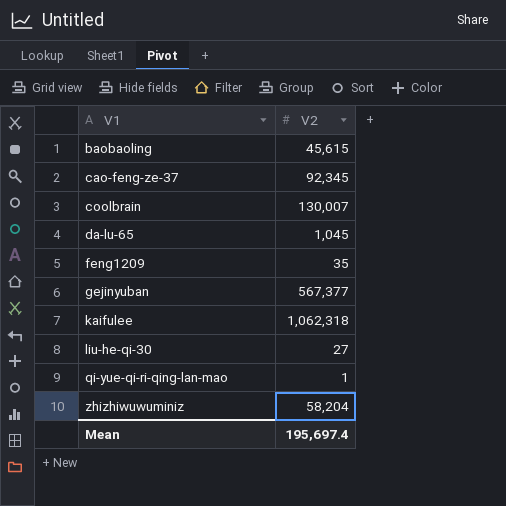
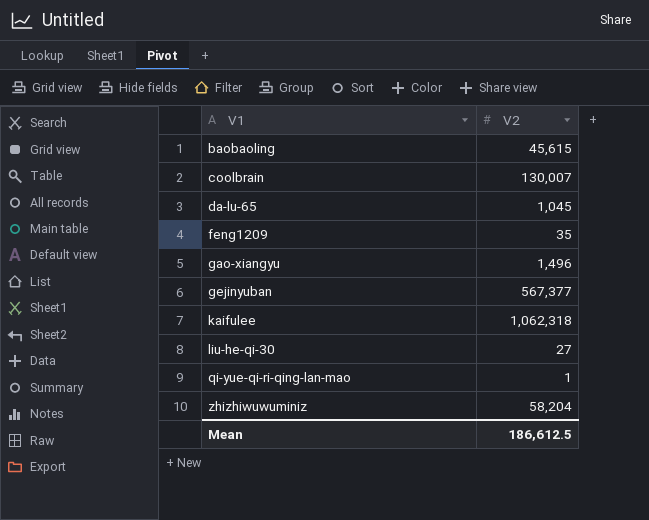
row cao-feng-ze-37: 92,345 -> none
row gao-xiangyu: none -> 1,496
Mean | V2: 195,697.4 -> 186,612.5

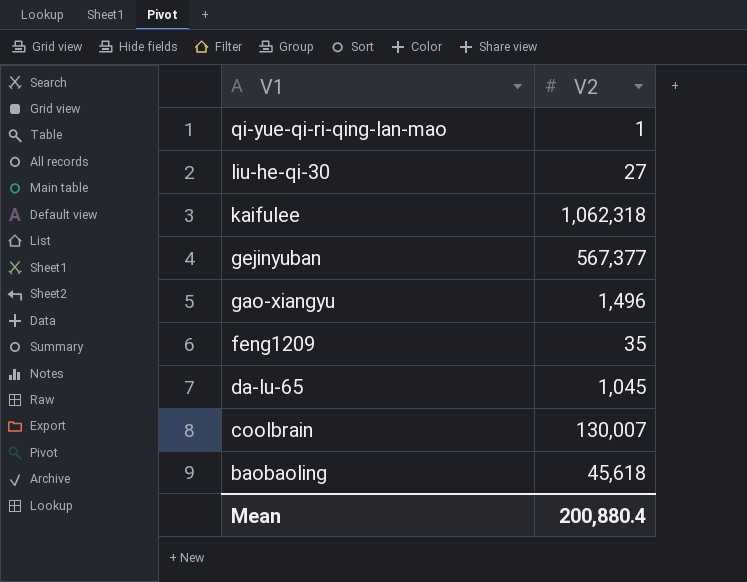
row order: V1 ascending -> V1 descending
row zhizhiwuwuminiz: 58,204 -> none
baobaoling | V2: 45,615 -> 45,618
Mean | V2: 186,612.5 -> 200,880.4

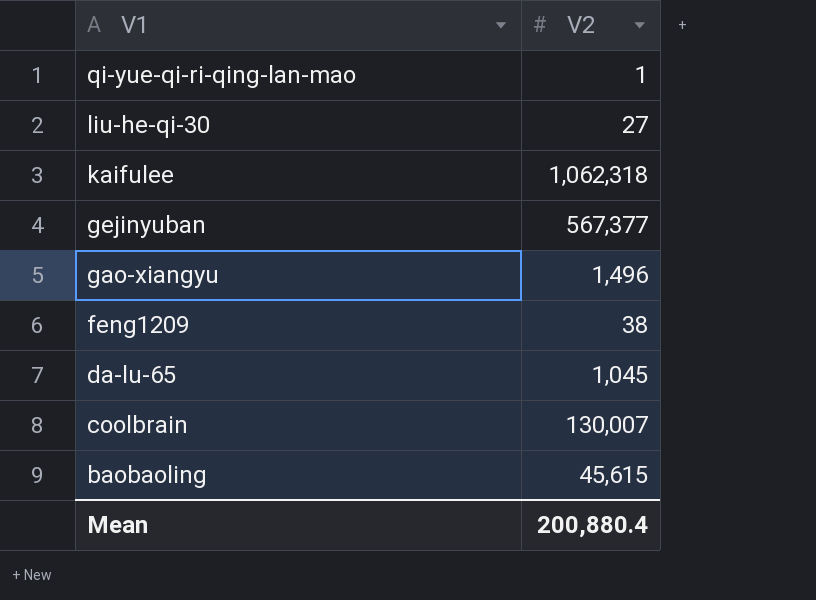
feng1209 | V2: 35 -> 38
baobaoling | V2: 45,618 -> 45,615

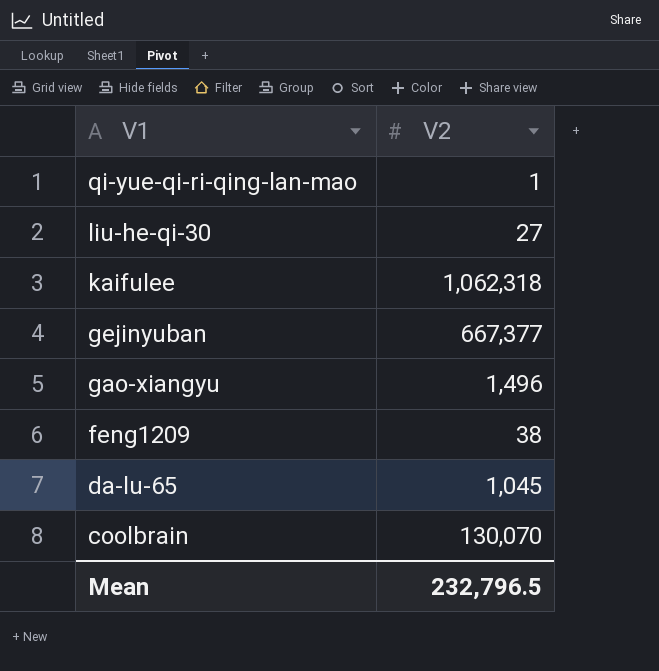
row baobaoling: 45,615 -> none
gejinyuban | V2: 567,377 -> 667,377
coolbrain | V2: 130,007 -> 130,070
Mean | V2: 200,880.4 -> 232,796.5

